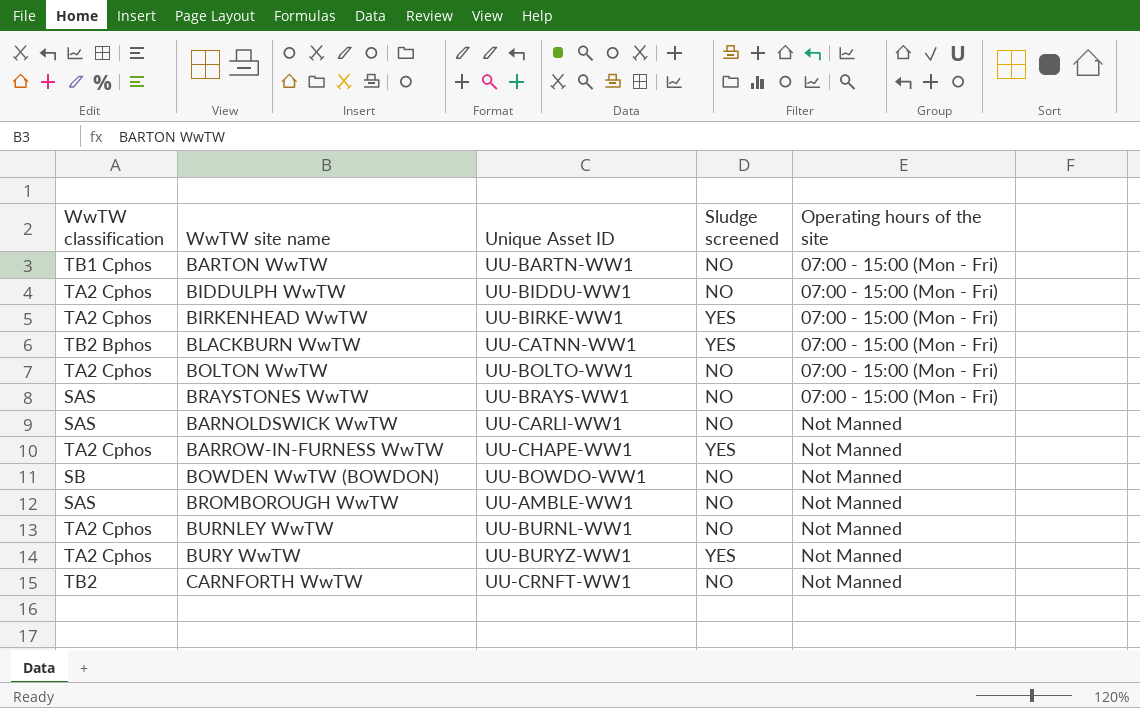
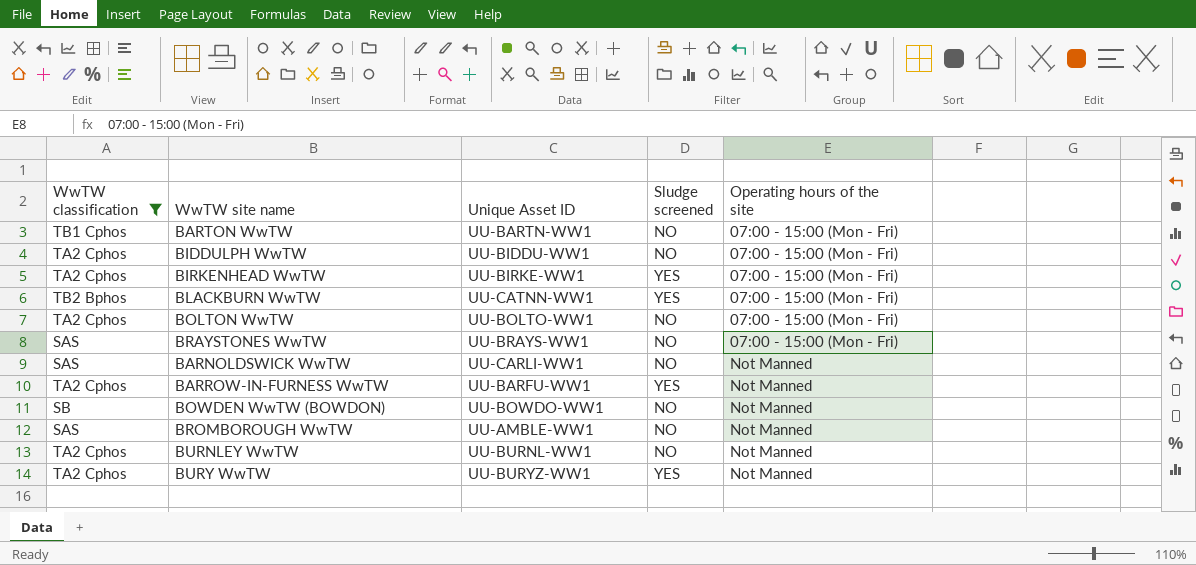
filter: none -> WwTW classification != TB2
BARROW-IN-FURNESS WwTW | Unique Asset ID: UU-CHAPE-WW1 -> UU-BARFU-WW1

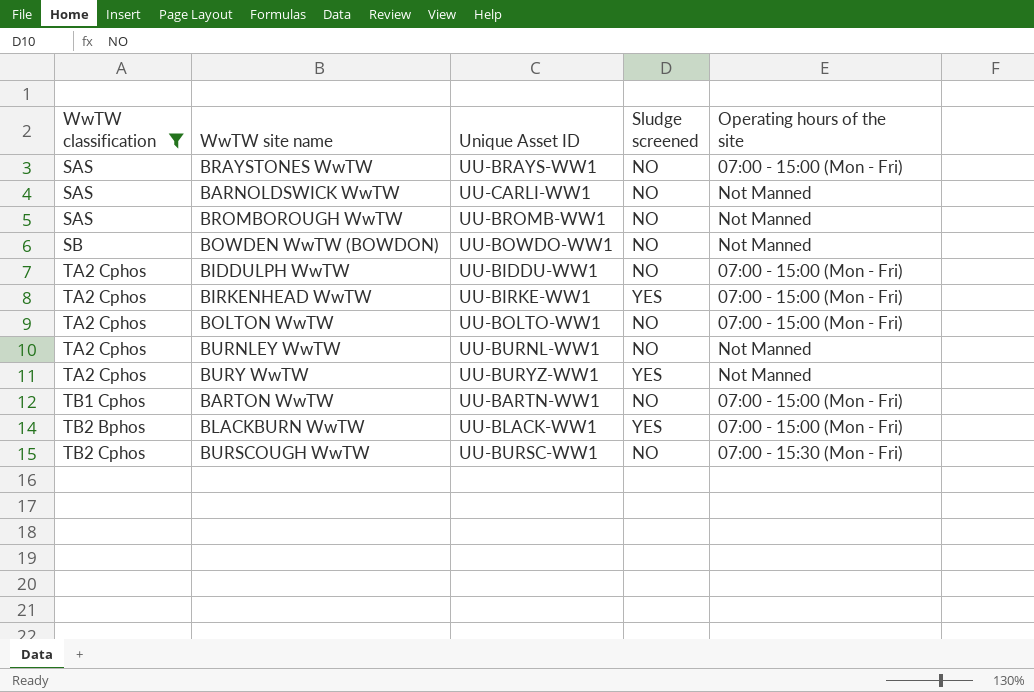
row order: Operating hours of the site ascending -> WwTW classification ascending
row BARROW-IN-FURNESS WwTW: TA2 Cphos | UU-BARFU-WW1 | YES | Not Manned -> none
BROMBOROUGH WwTW | Unique Asset ID: UU-AMBLE-WW1 -> UU-BROMB-WW1
BLACKBURN WwTW | Unique Asset ID: UU-CATNN-WW1 -> UU-BLACK-WW1
row BURSCOUGH WwTW: none -> TB2 Cphos | UU-BURSC-WW1 | NO | 07:00 - 15:30 (Mon - Fri)

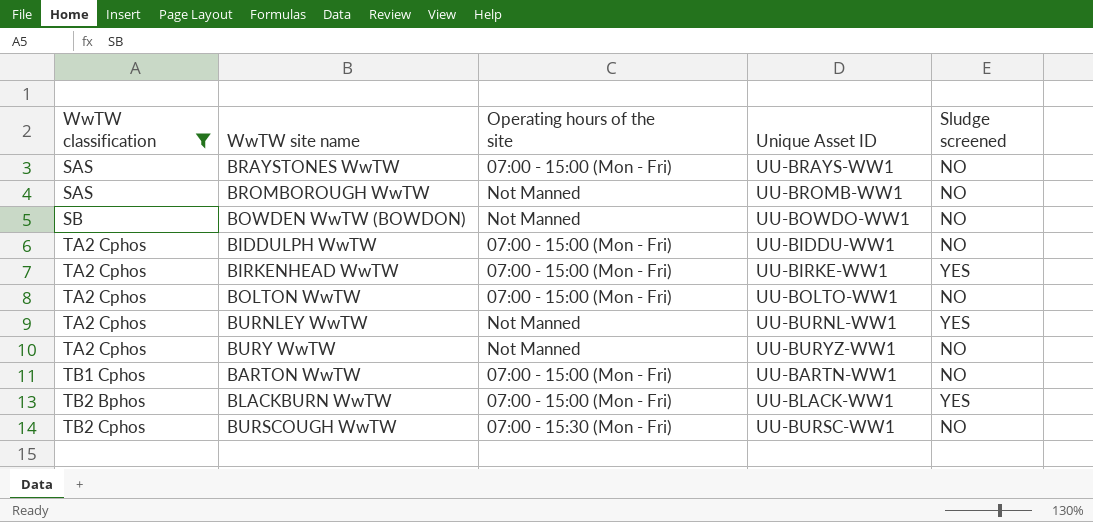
column Operating hours of the site | position: 5 -> 3
row BARNOLDSWICK WwTW: SAS | UU-CARLI-WW1 | NO | Not Manned -> none
BURNLEY WwTW | Sludge screened: NO -> YES
BURY WwTW | Sludge screened: YES -> NO

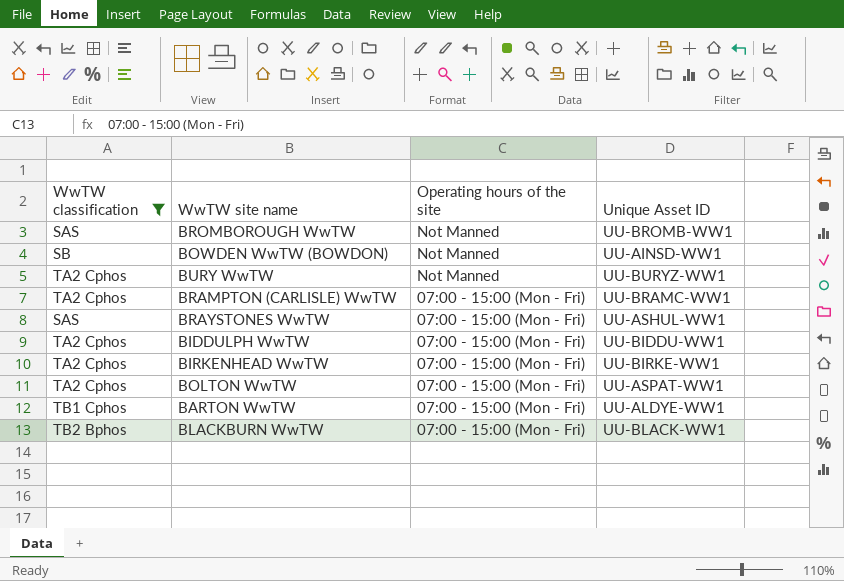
row order: WwTW classification ascending -> Operating hours of the site descending
column Sludge screened | position: 5 -> none
row BURNLEY WwTW: TA2 Cphos | Not Manned | UU-BURNL-WW1 | YES -> none
row BURSCOUGH WwTW: TB2 Cphos | 07:00 - 15:30 (Mon - Fri) | UU-BURSC-WW1 | NO -> none
BOWDEN WwTW (BOWDON) | Unique Asset ID: UU-BOWDO-WW1 -> UU-AINSD-WW1
row BRAMPTON (CARLISLE) WwTW: none -> TA2 Cphos | 07:00 - 15:00 (Mon - Fri) | UU-BRAMC-WW1
BRAYSTONES WwTW | Unique Asset ID: UU-BRAYS-WW1 -> UU-ASHUL-WW1
BOLTON WwTW | Unique Asset ID: UU-BOLTO-WW1 -> UU-ASPAT-WW1
BARTON WwTW | Unique Asset ID: UU-BARTN-WW1 -> UU-ALDYE-WW1

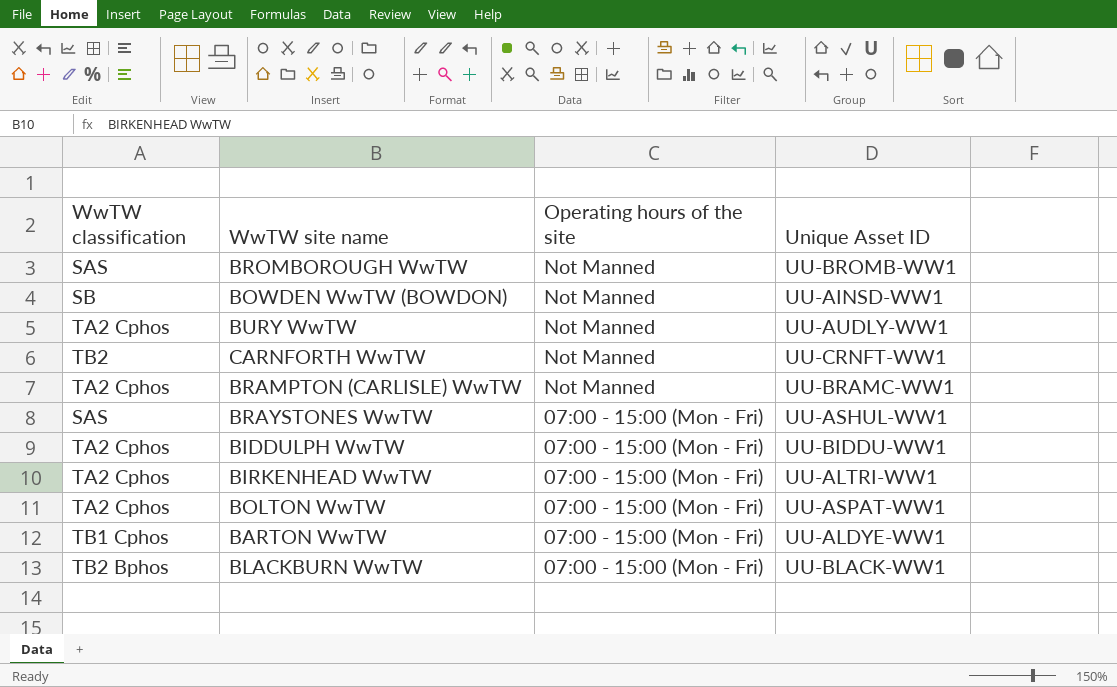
filter: WwTW classification != TB2 -> none
BURY WwTW | Unique Asset ID: UU-BURYZ-WW1 -> UU-AUDLY-WW1
BRAMPTON (CARLISLE) WwTW | Operating hours of the site: 07:00 - 15:00 (Mon - Fri) -> Not Manned
BIRKENHEAD WwTW | Unique Asset ID: UU-BIRKE-WW1 -> UU-ALTRI-WW1

